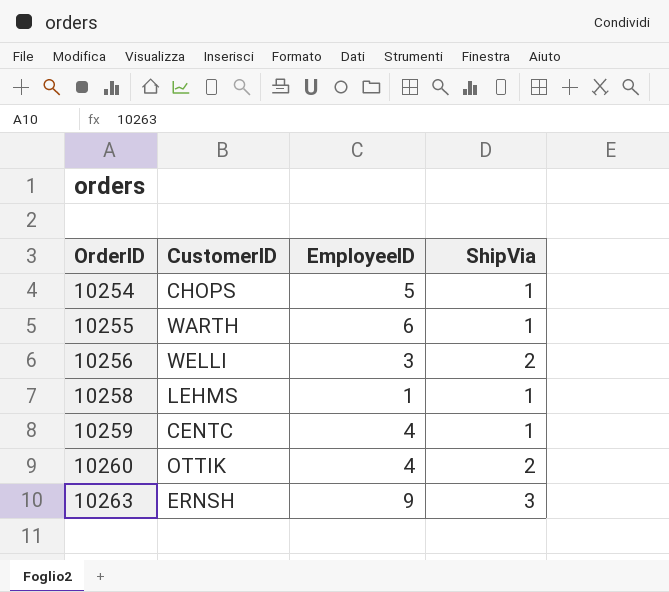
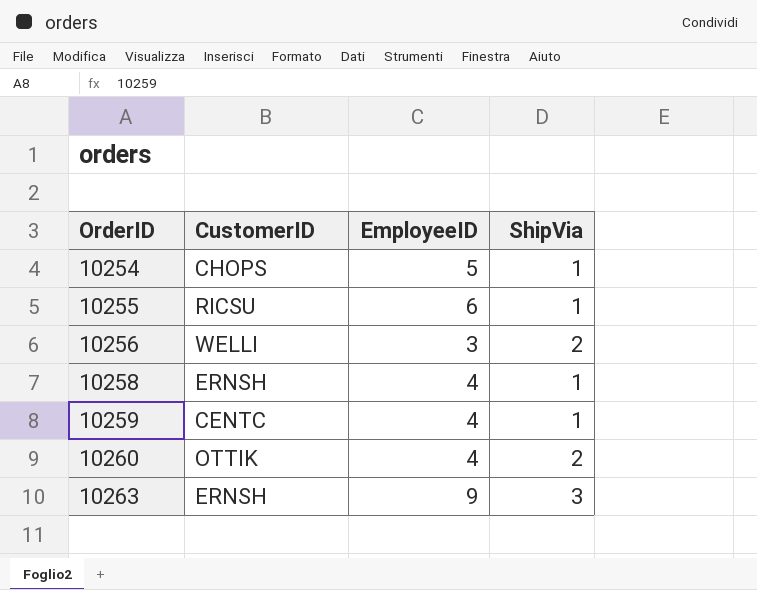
10255 | CustomerID: WARTH -> RICSU
10258 | CustomerID: LEHMS -> ERNSH
10258 | EmployeeID: 1 -> 4

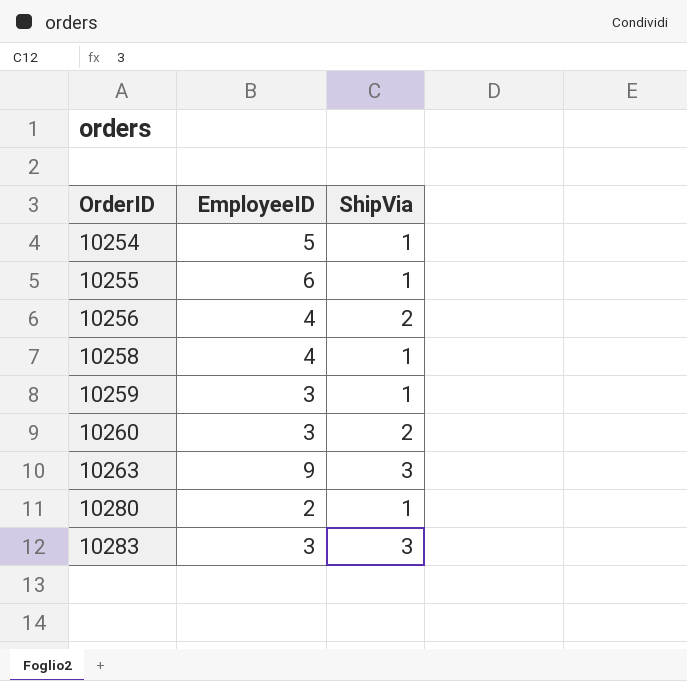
column CustomerID | position: 2 -> none
10256 | EmployeeID: 3 -> 4
10259 | EmployeeID: 4 -> 3
10260 | EmployeeID: 4 -> 3
row 10280: none -> 2 | 1
row 10283: none -> 3 | 3

